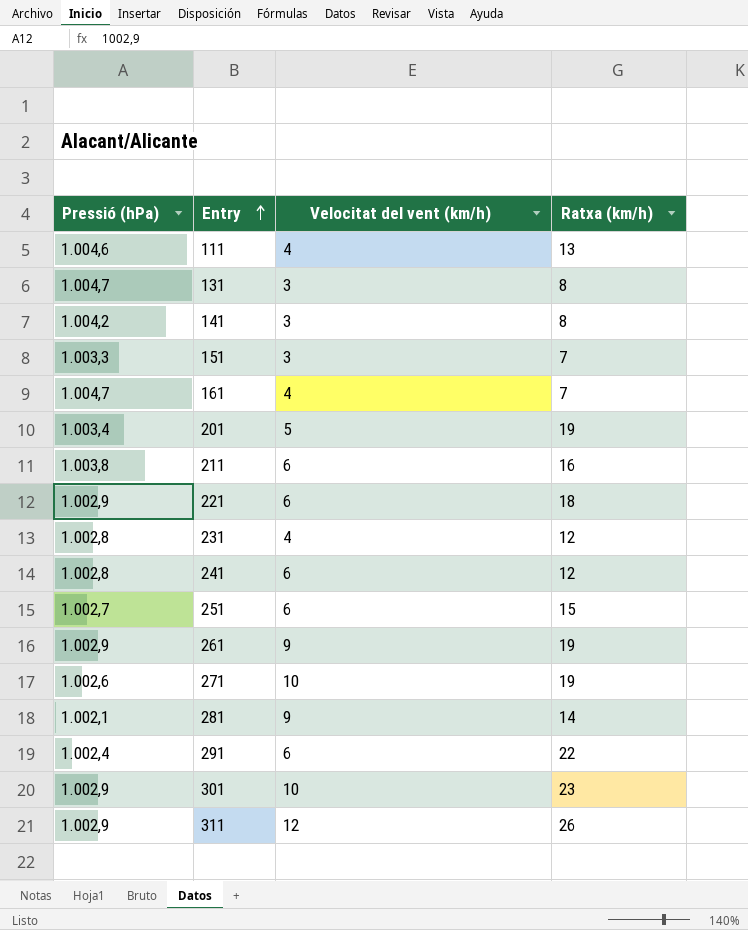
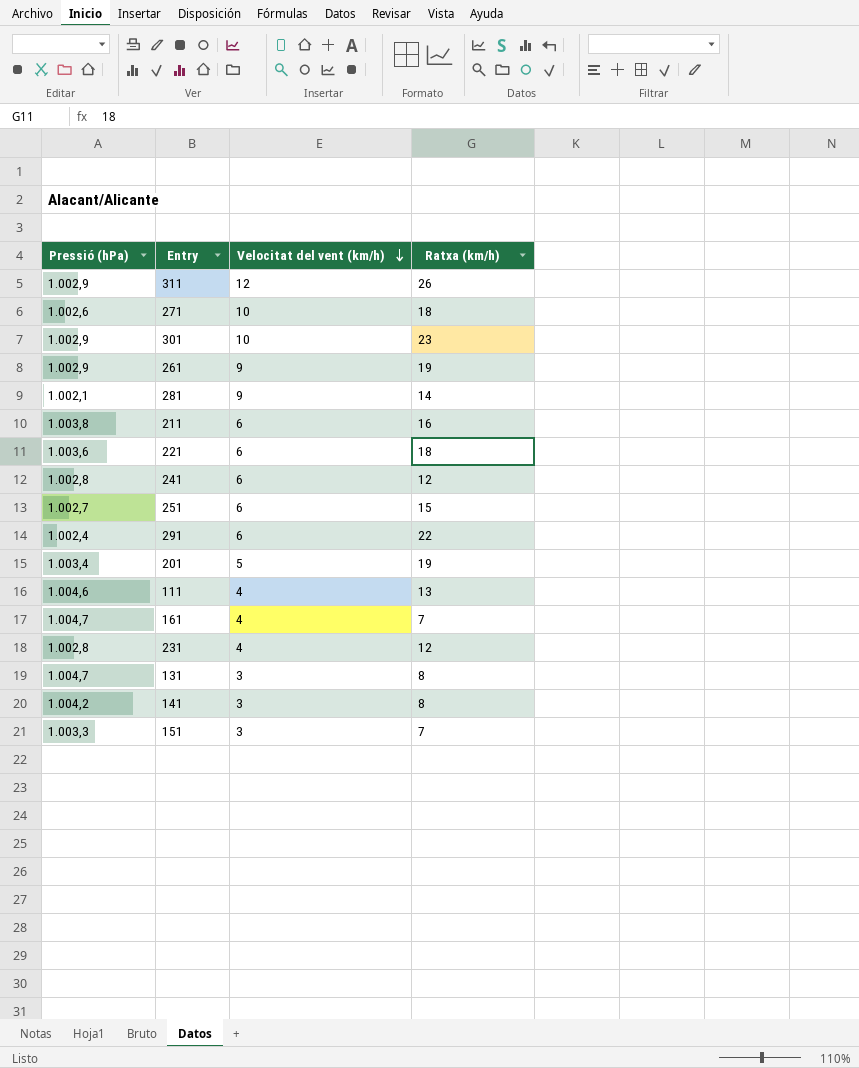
row order: Entry ascending -> Velocitat del vent (km/h) descending
271 | Ratxa (km/h): 19 -> 18
221 | Pressió (hPa): 1.002,9 -> 1.003,6

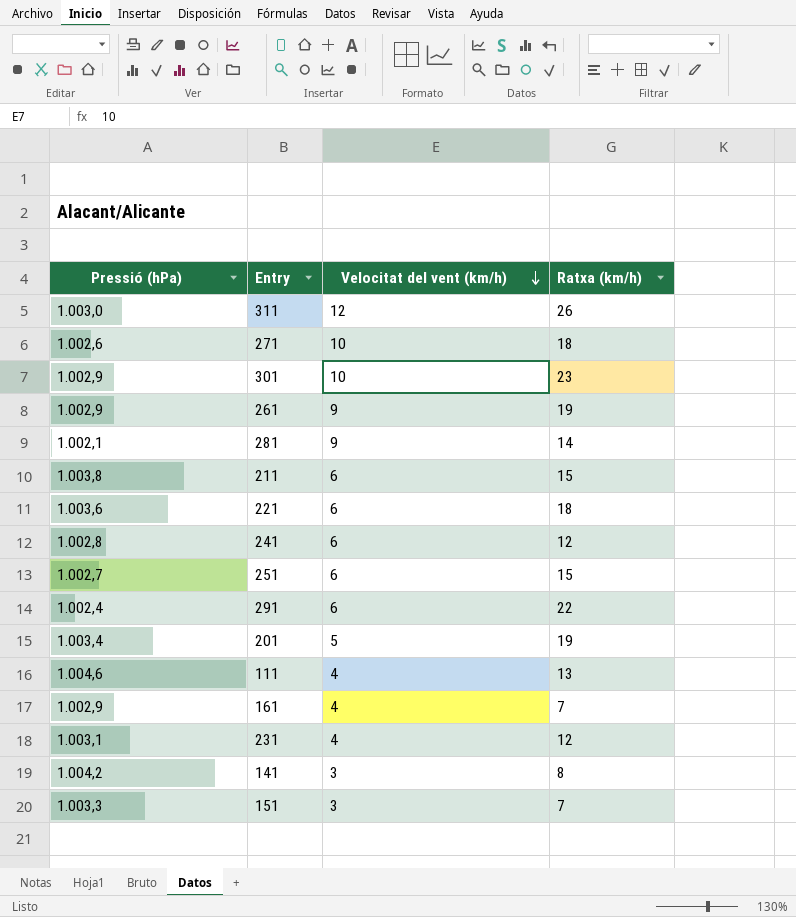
row 131: 1.004,7 | 3 | 8 -> none
311 | Pressió (hPa): 1.002,9 -> 1.003,0
211 | Ratxa (km/h): 16 -> 15
161 | Pressió (hPa): 1.004,7 -> 1.002,9
231 | Pressió (hPa): 1.002,8 -> 1.003,1

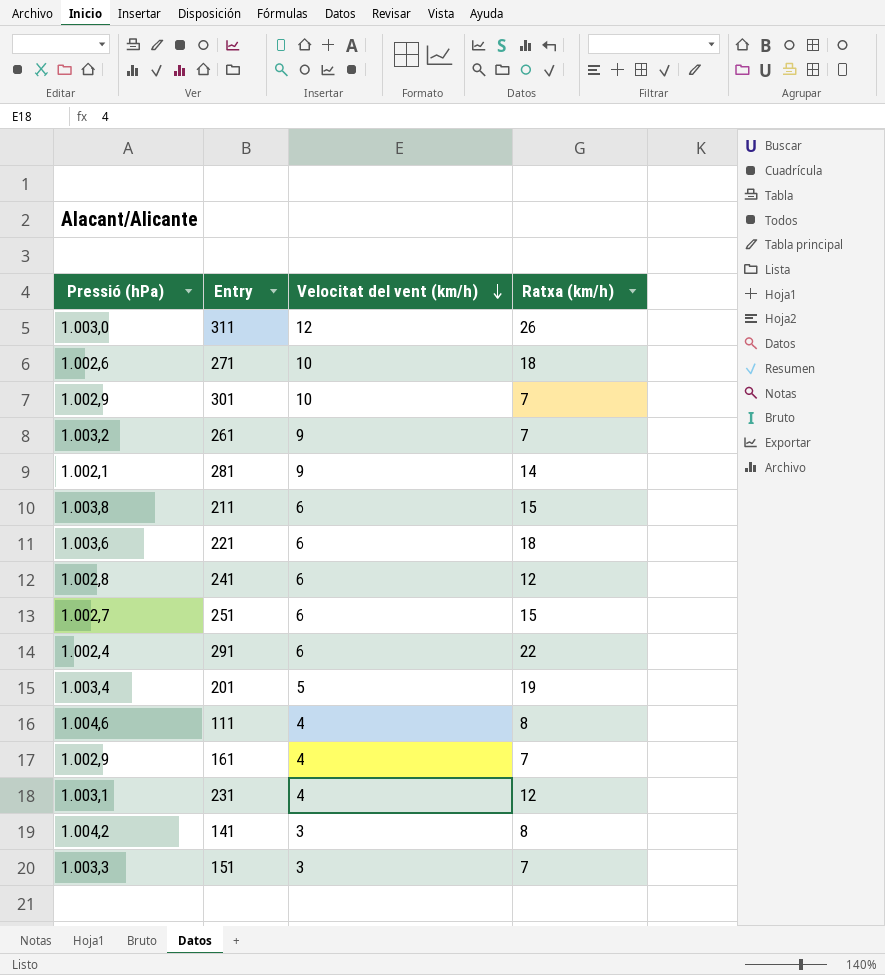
301 | Ratxa (km/h): 23 -> 7
261 | Pressió (hPa): 1.002,9 -> 1.003,2
261 | Ratxa (km/h): 19 -> 7
111 | Ratxa (km/h): 13 -> 8

